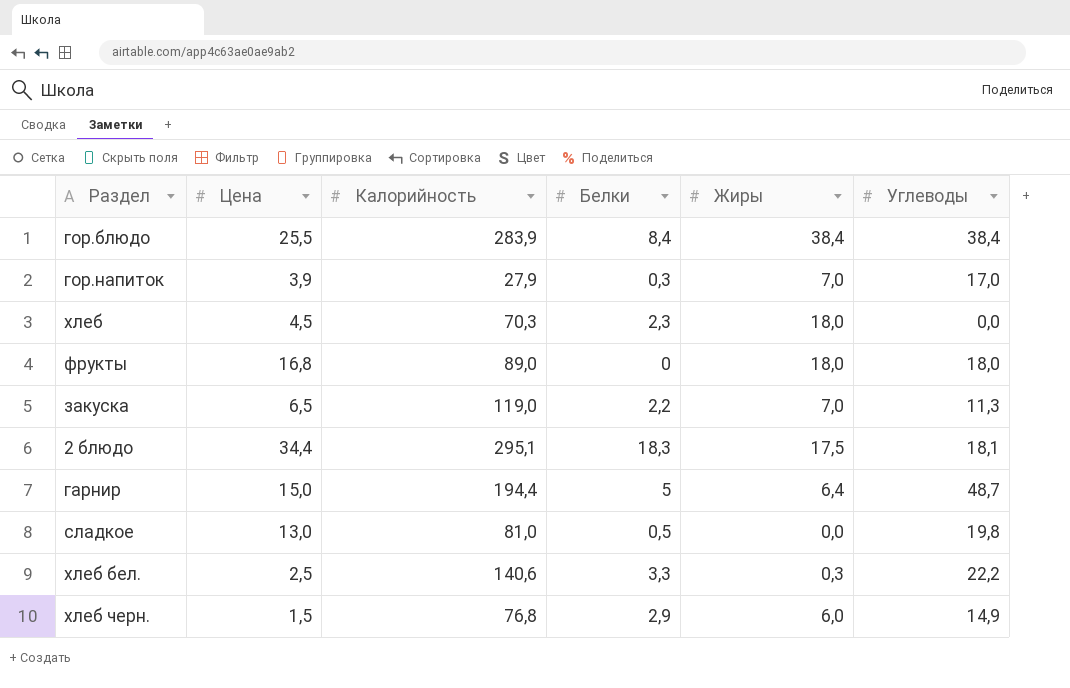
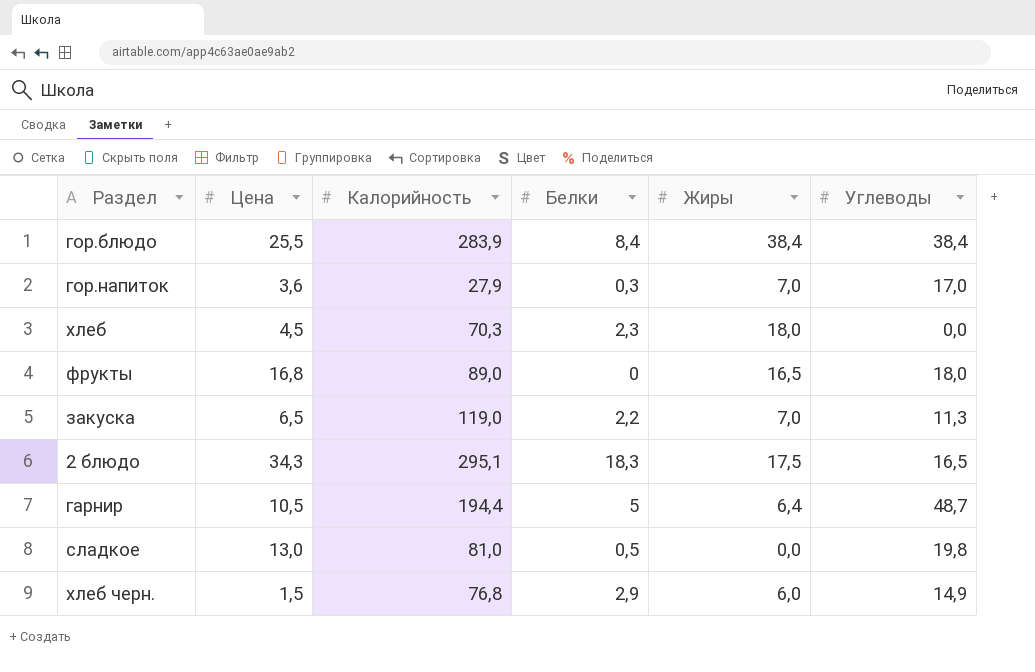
row хлеб бел.: 2,5 | 140,6 | 3,3 | 0,3 | 22,2 -> none
гор.напиток | Цена: 3,9 -> 3,6
фрукты | Жиры: 18,0 -> 16,5
2 блюдо | Цена: 34,4 -> 34,3
2 блюдо | Углеводы: 18,1 -> 16,5
гарнир | Цена: 15,0 -> 10,5

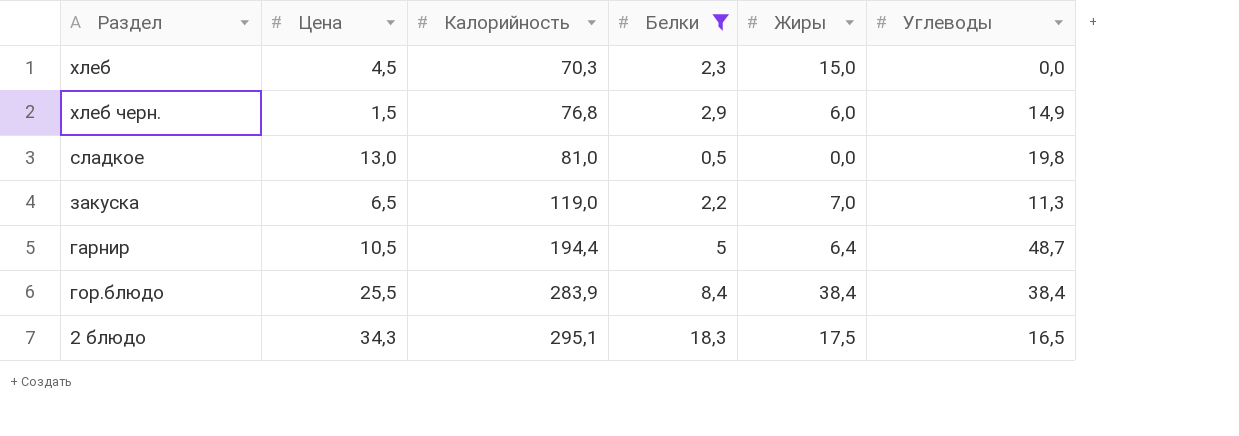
filter: none -> Белки >= 0,5
row order: none -> Калорийность ascending
хлеб | Жиры: 18,0 -> 15,0

